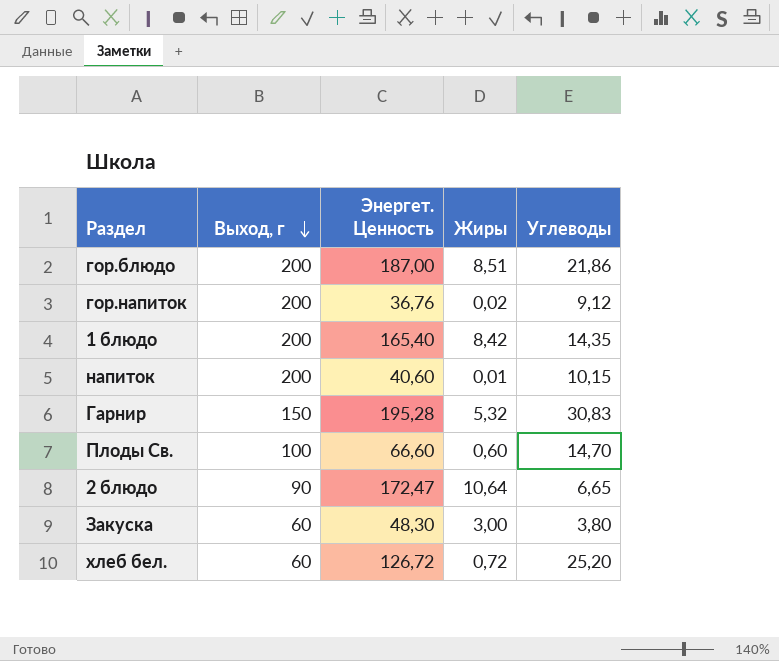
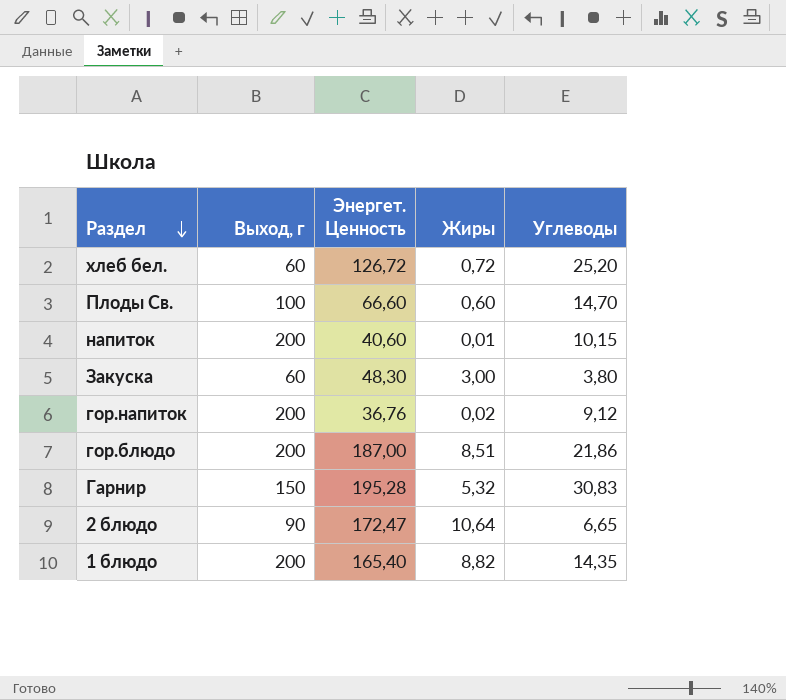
row order: Выход, г descending -> Раздел descending
1 блюдо | Жиры: 8,42 -> 8,82

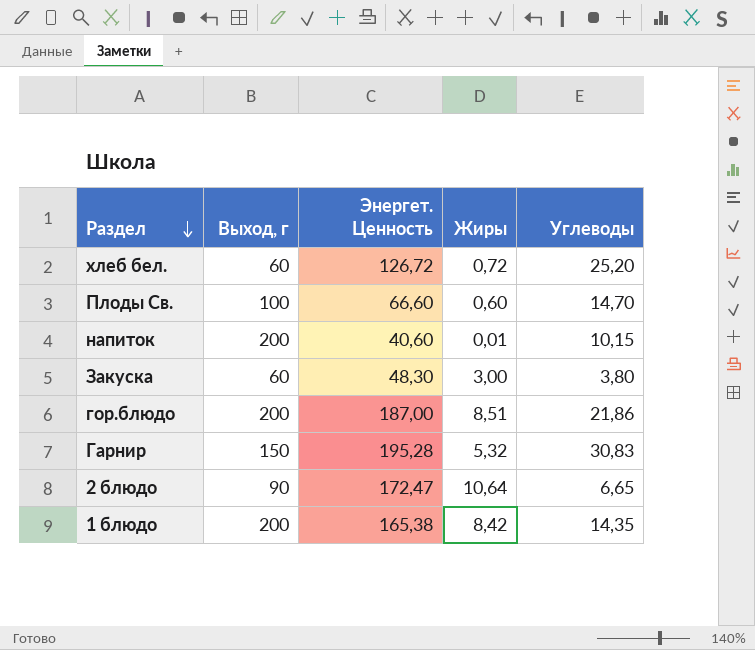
row гор.напиток: 200 | 36,76 | 0,02 | 9,12 -> none
1 блюдо | Энергет. Ценность: 165,40 -> 165,38
1 блюдо | Жиры: 8,82 -> 8,42

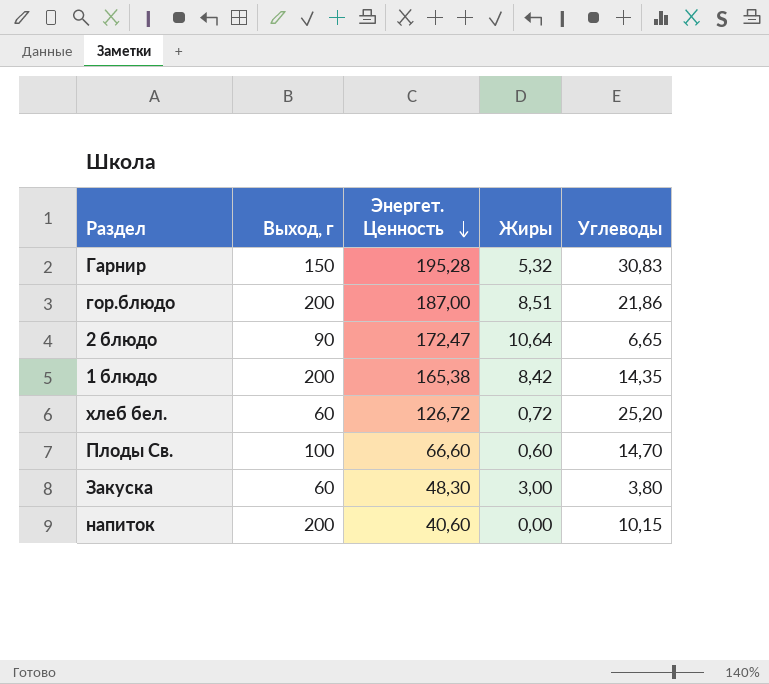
row order: Раздел descending -> Энергет. Ценность descending
напиток | Жиры: 0,01 -> 0,00

